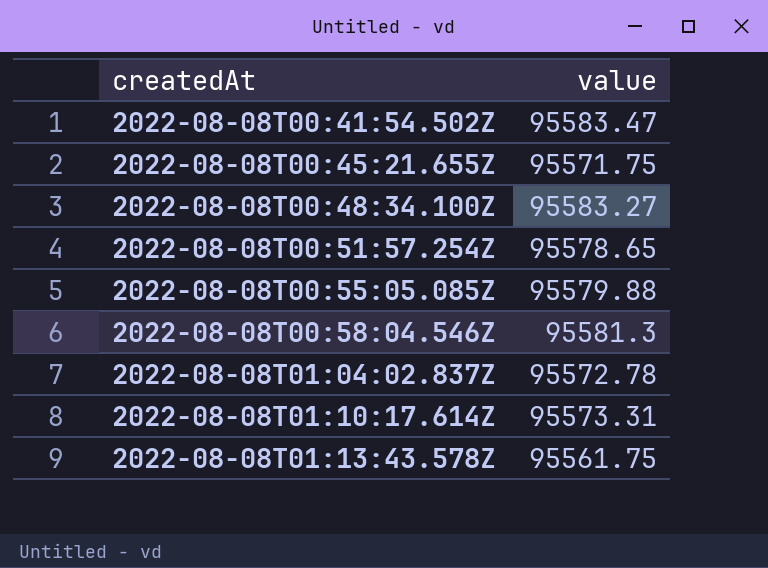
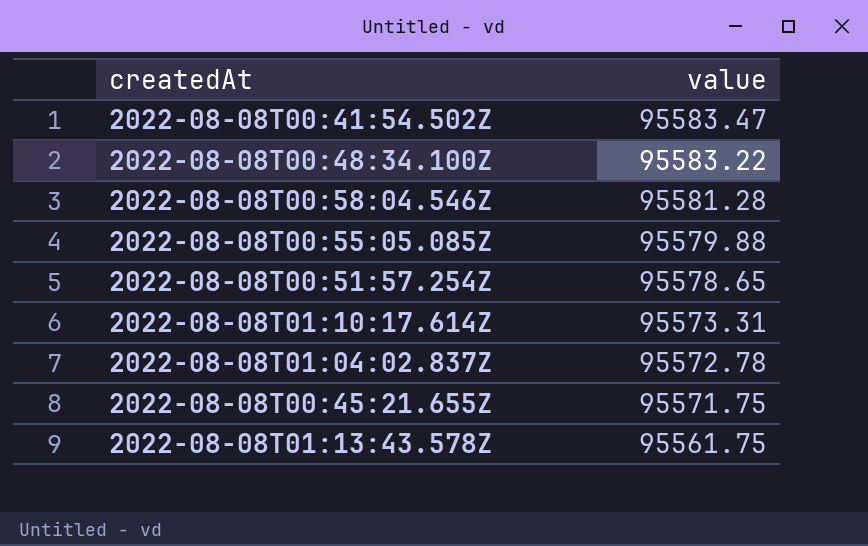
row order: createdAt ascending -> value descending
2022-08-08T00:48:34.100Z | value: 95583.27 -> 95583.22
2022-08-08T00:58:04.546Z | value: 95581.3 -> 95581.28

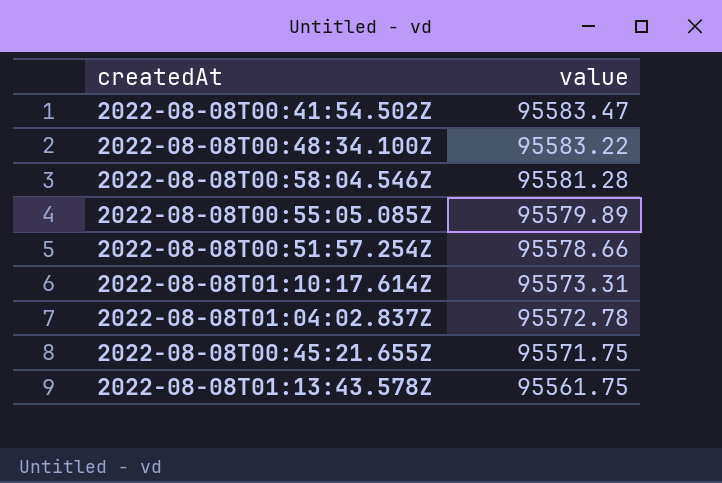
2022-08-08T00:55:05.085Z | value: 95579.88 -> 95579.89
2022-08-08T00:51:57.254Z | value: 95578.65 -> 95578.66

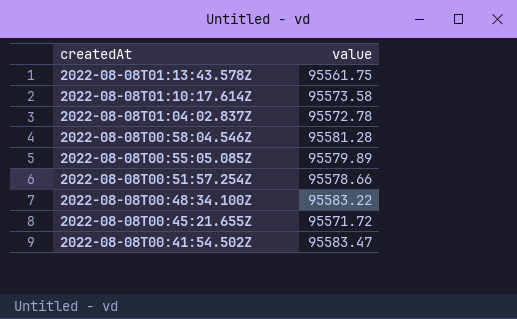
row order: value descending -> createdAt descending
2022-08-08T01:10:17.614Z | value: 95573.31 -> 95573.58
2022-08-08T00:45:21.655Z | value: 95571.75 -> 95571.72

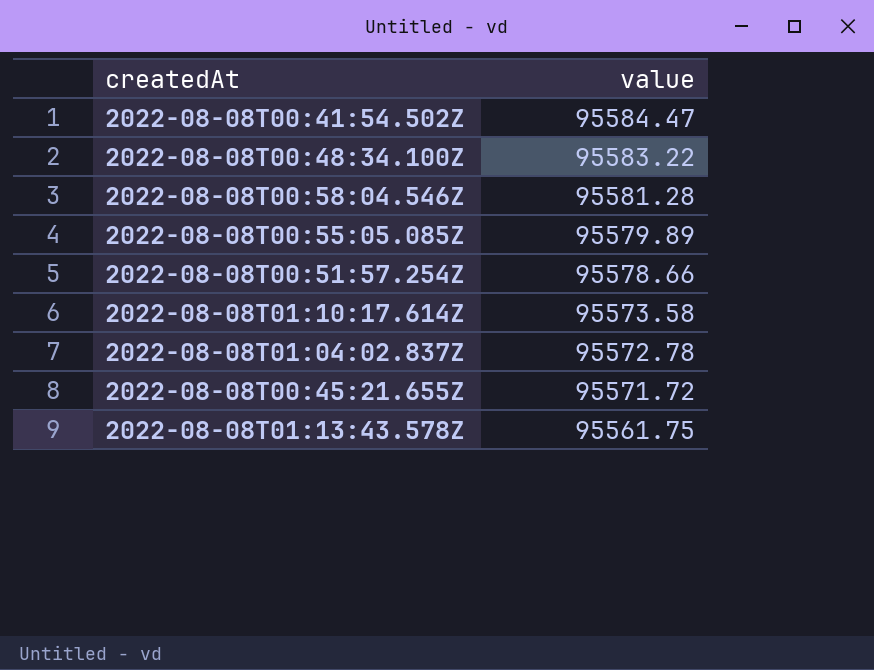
row order: createdAt descending -> value descending
2022-08-08T00:41:54.502Z | value: 95583.47 -> 95584.47

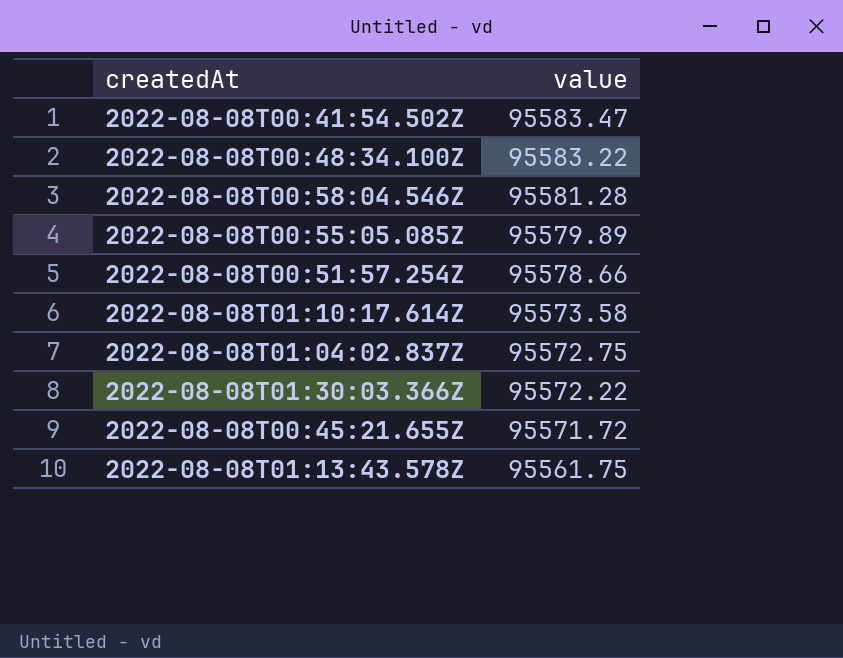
2022-08-08T00:41:54.502Z | value: 95584.47 -> 95583.47
2022-08-08T01:04:02.837Z | value: 95572.78 -> 95572.75
row 2022-08-08T01:30:03.366Z: none -> 95572.22

